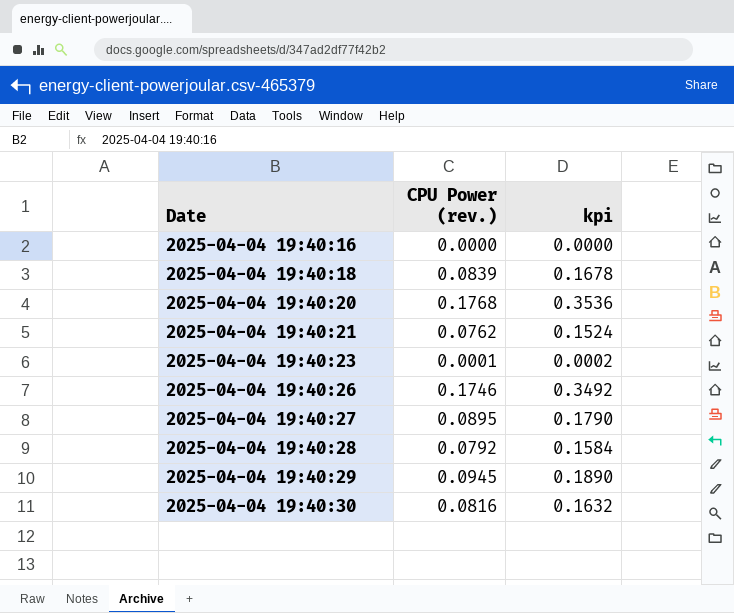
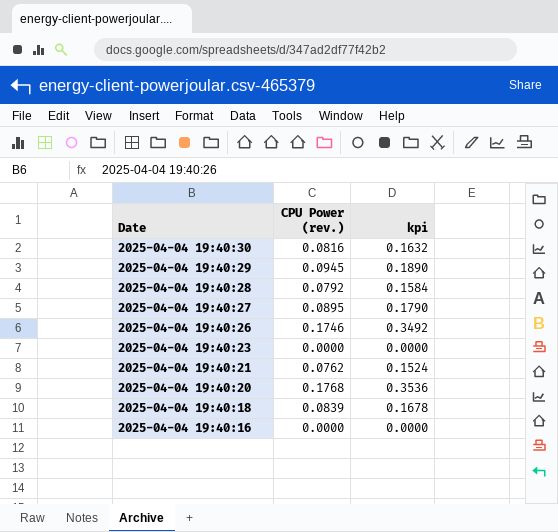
row order: Date ascending -> Date descending
2025-04-04 19:40:23 | CPU Power (rev.): 0.0001 -> 0.0000
2025-04-04 19:40:23 | kpi: 0.0002 -> 0.0000

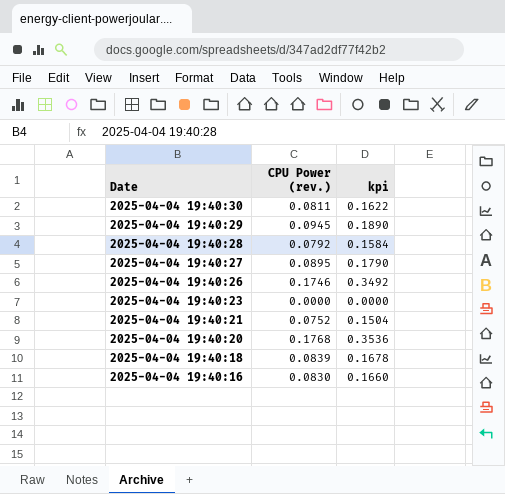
2025-04-04 19:40:30 | CPU Power (rev.): 0.0816 -> 0.0811
2025-04-04 19:40:30 | kpi: 0.1632 -> 0.1622
2025-04-04 19:40:21 | CPU Power (rev.): 0.0762 -> 0.0752
2025-04-04 19:40:21 | kpi: 0.1524 -> 0.1504
2025-04-04 19:40:16 | CPU Power (rev.): 0.0000 -> 0.0830
2025-04-04 19:40:16 | kpi: 0.0000 -> 0.1660

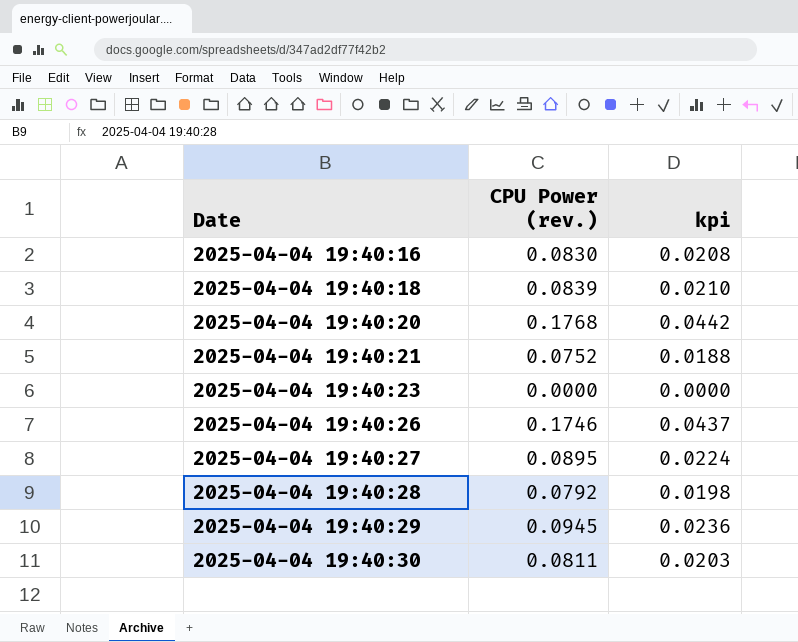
row order: Date descending -> Date ascending
column kpi | formula: [CPU Power (rev.)] * 2 -> [CPU Power (rev.)] * 0.25

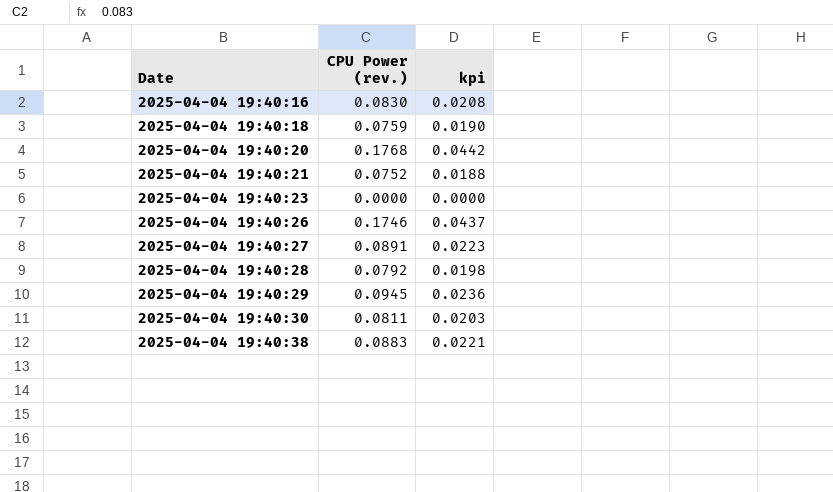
2025-04-04 19:40:18 | CPU Power (rev.): 0.0839 -> 0.0759
2025-04-04 19:40:18 | kpi: 0.0210 -> 0.0190
2025-04-04 19:40:27 | CPU Power (rev.): 0.0895 -> 0.0891
2025-04-04 19:40:27 | kpi: 0.0224 -> 0.0223
row 2025-04-04 19:40:38: none -> 0.0883 | 0.0221

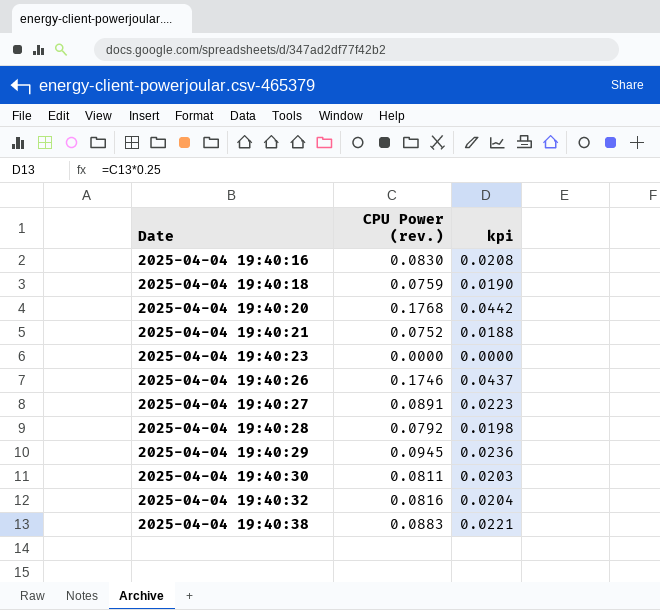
row 2025-04-04 19:40:32: none -> 0.0816 | 0.0204

